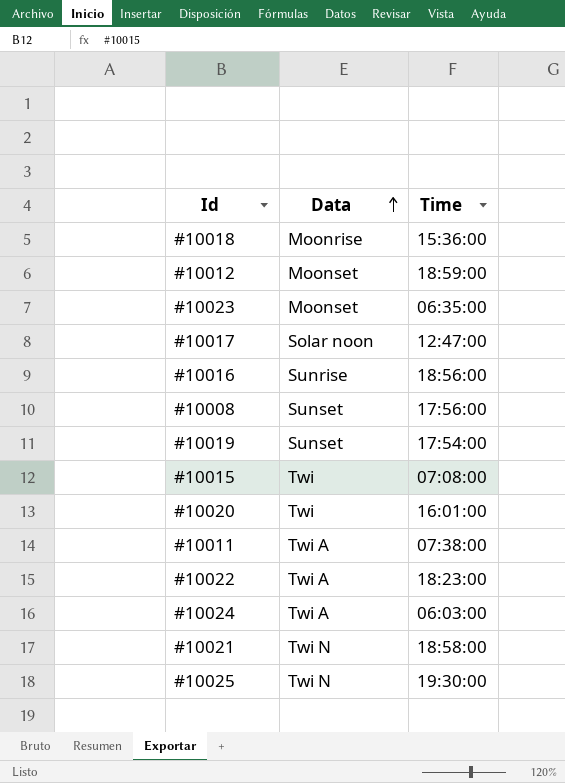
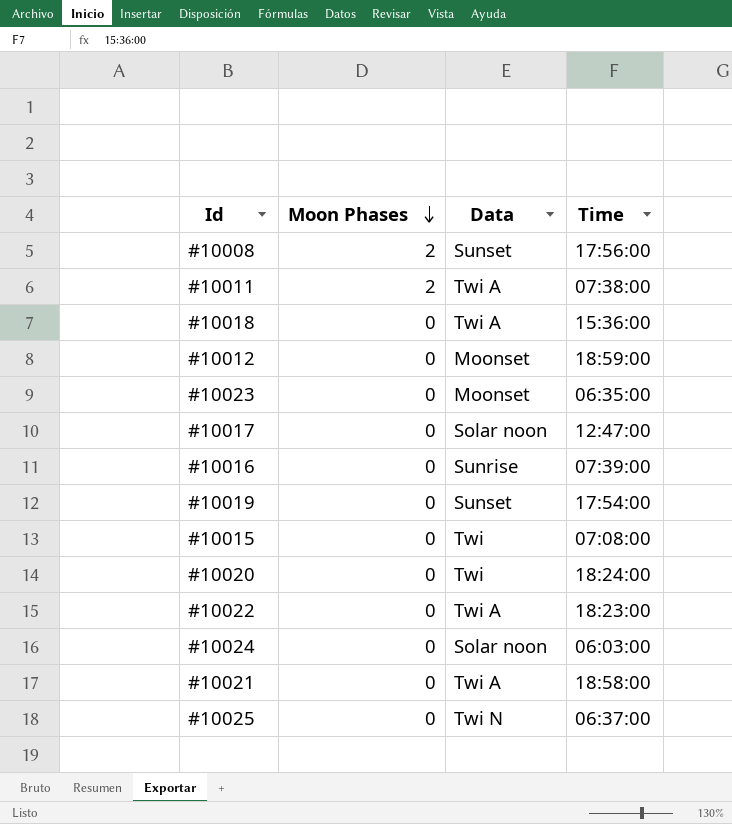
row order: Data ascending -> Moon Phases descending
column Moon Phases | position: none -> 2
#10018 | Data: Moonrise -> Twi A
#10016 | Time: 18:56:00 -> 07:39:00
#10020 | Time: 16:01:00 -> 18:24:00
#10024 | Data: Twi A -> Solar noon
#10021 | Data: Twi N -> Twi A
#10025 | Time: 19:30:00 -> 06:37:00

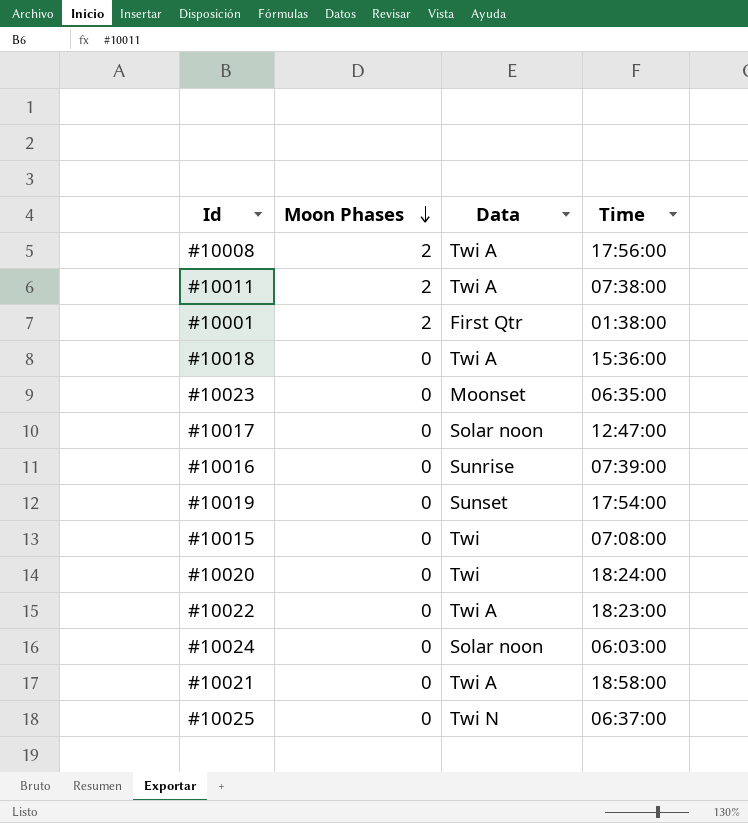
row #10012: 0 | Moonset | 18:59:00 -> none
#10008 | Data: Sunset -> Twi A
row #10001: none -> 2 | First Qtr | 01:38:00

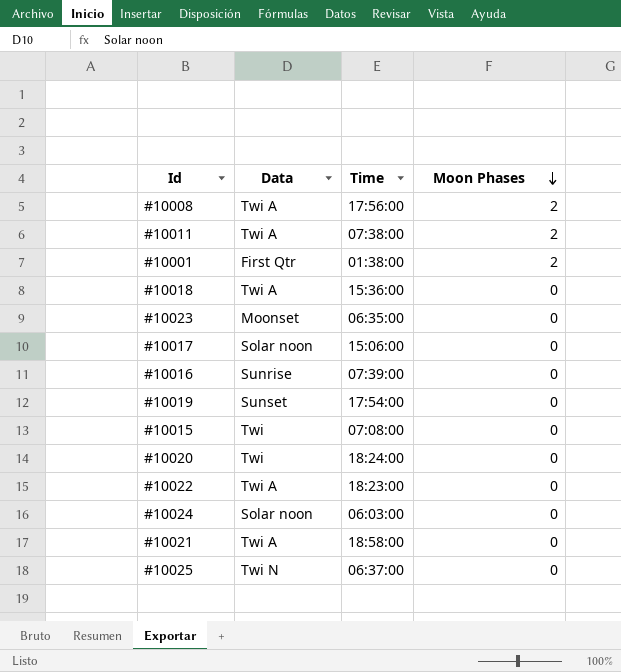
column Moon Phases | position: 2 -> 4
#10017 | Time: 12:47:00 -> 15:06:00

